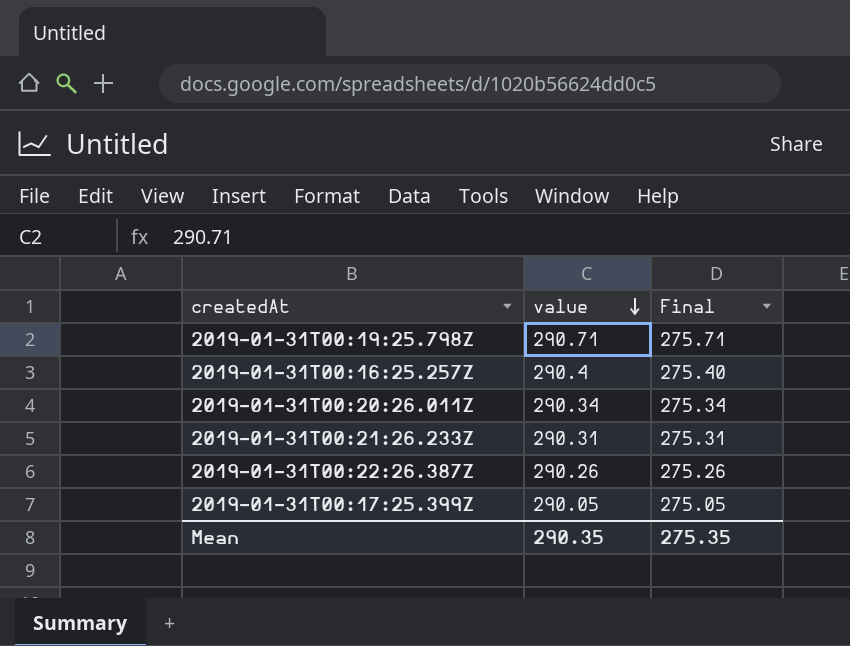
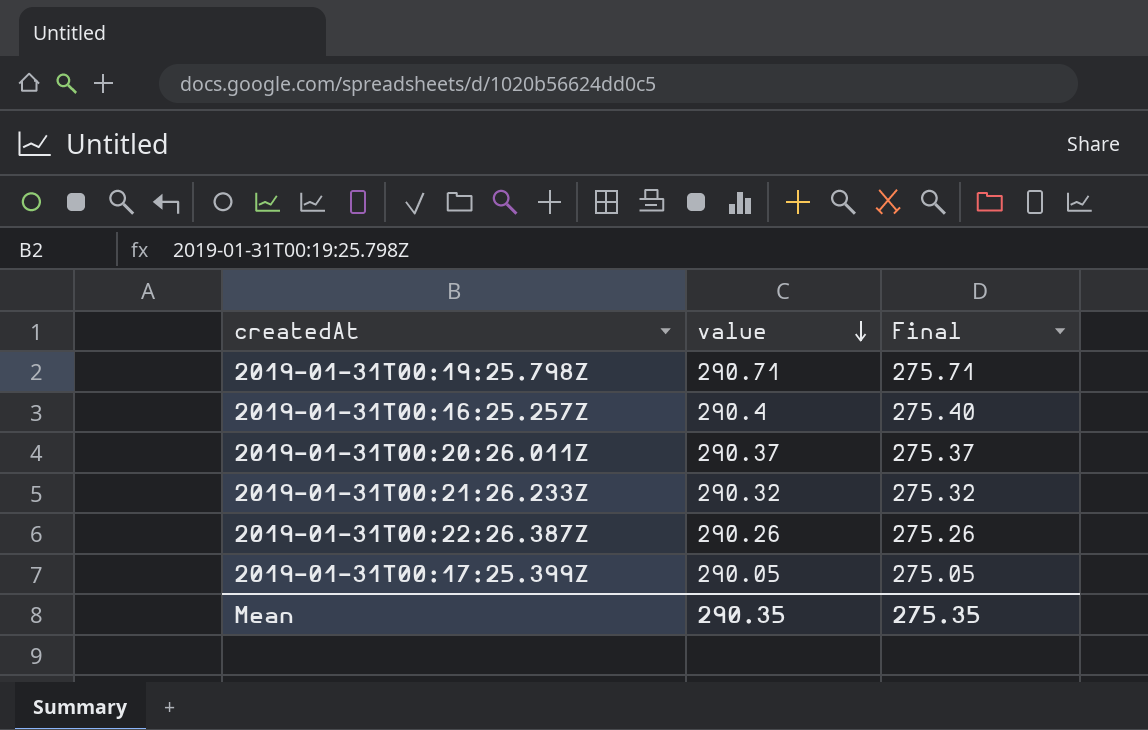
2019-01-31T00:20:26.011Z | value: 290.34 -> 290.37
2019-01-31T00:20:26.011Z | Final: 275.34 -> 275.37
2019-01-31T00:21:26.233Z | value: 290.31 -> 290.32
2019-01-31T00:21:26.233Z | Final: 275.31 -> 275.32

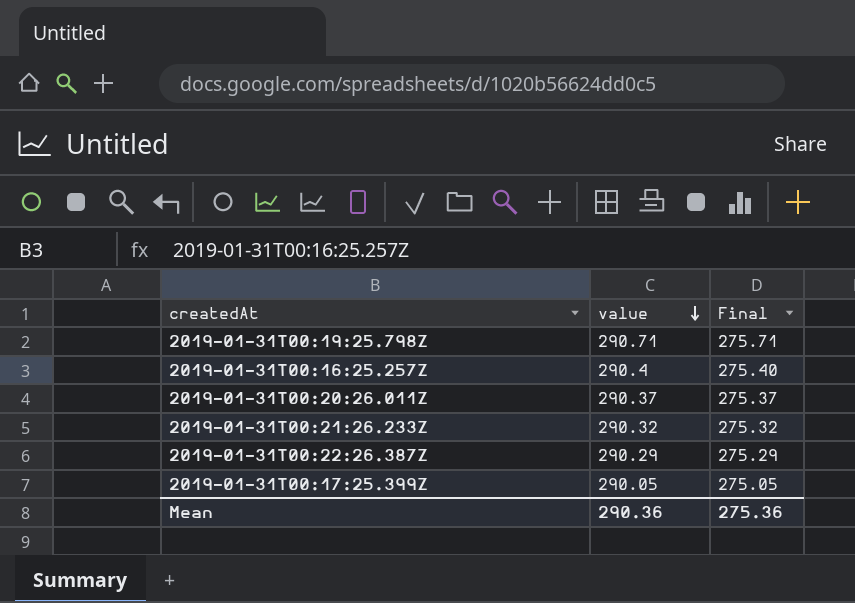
2019-01-31T00:22:26.387Z | value: 290.26 -> 290.29
2019-01-31T00:22:26.387Z | Final: 275.26 -> 275.29
Mean | value: 290.35 -> 290.36
Mean | Final: 275.35 -> 275.36

